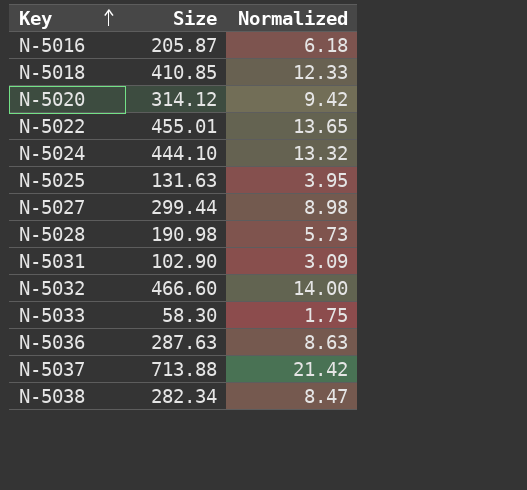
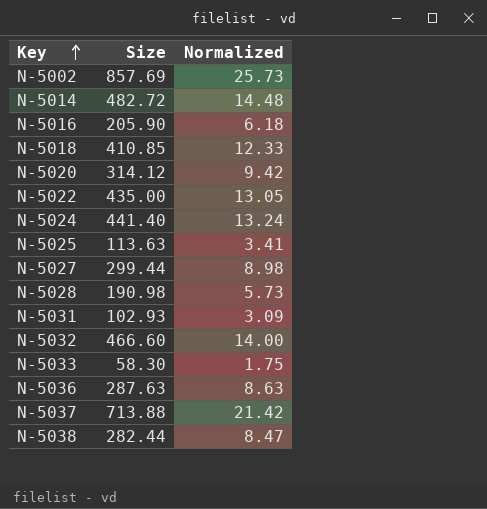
row N-5002: none -> 857.69 | 25.73
row N-5014: none -> 482.72 | 14.48
N-5016 | Size: 205.87 -> 205.90
N-5022 | Size: 455.01 -> 435.00
N-5022 | Normalized: 13.65 -> 13.05
N-5024 | Size: 444.10 -> 441.40
N-5024 | Normalized: 13.32 -> 13.24
N-5025 | Size: 131.63 -> 113.63
N-5025 | Normalized: 3.95 -> 3.41
N-5031 | Size: 102.90 -> 102.93
N-5038 | Size: 282.34 -> 282.44

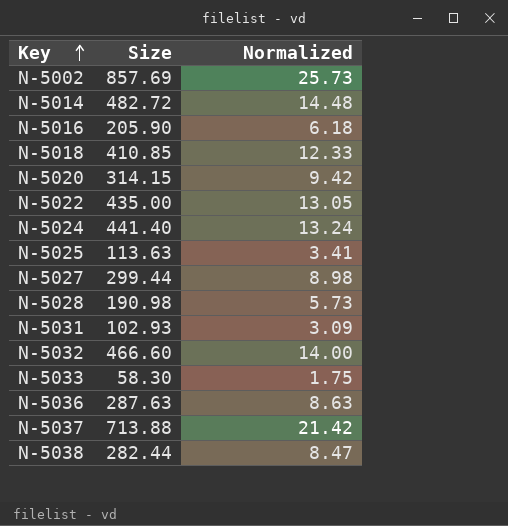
N-5020 | Size: 314.12 -> 314.15

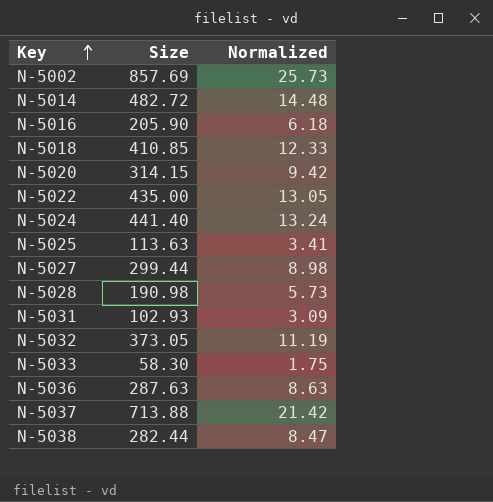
N-5032 | Size: 466.60 -> 373.05
N-5032 | Normalized: 14.00 -> 11.19

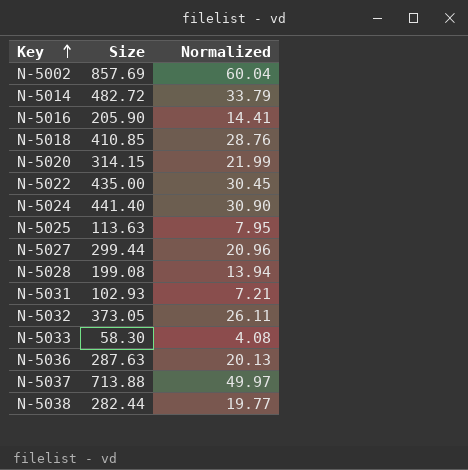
column Normalized | formula: [Size] * 0.03 -> [Size] * 0.07
N-5028 | Size: 190.98 -> 199.08

